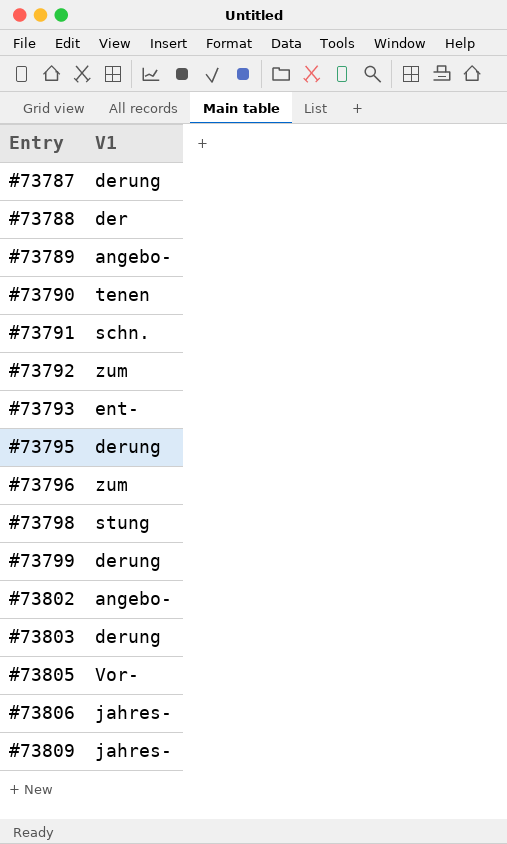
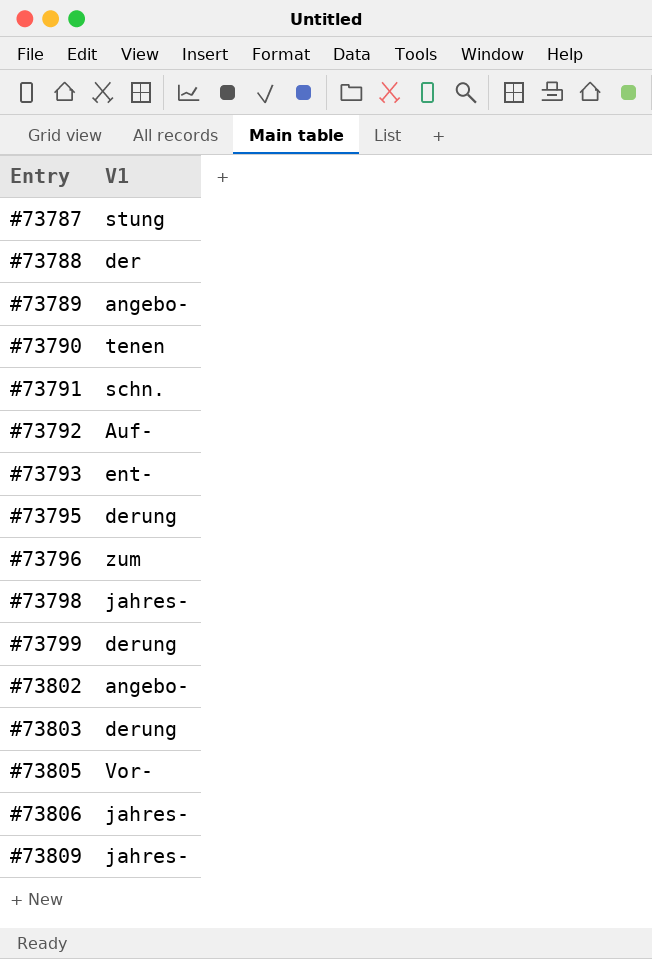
#73787 | V1: derung -> stung
#73792 | V1: zum -> Auf-
#73798 | V1: stung -> jahres-

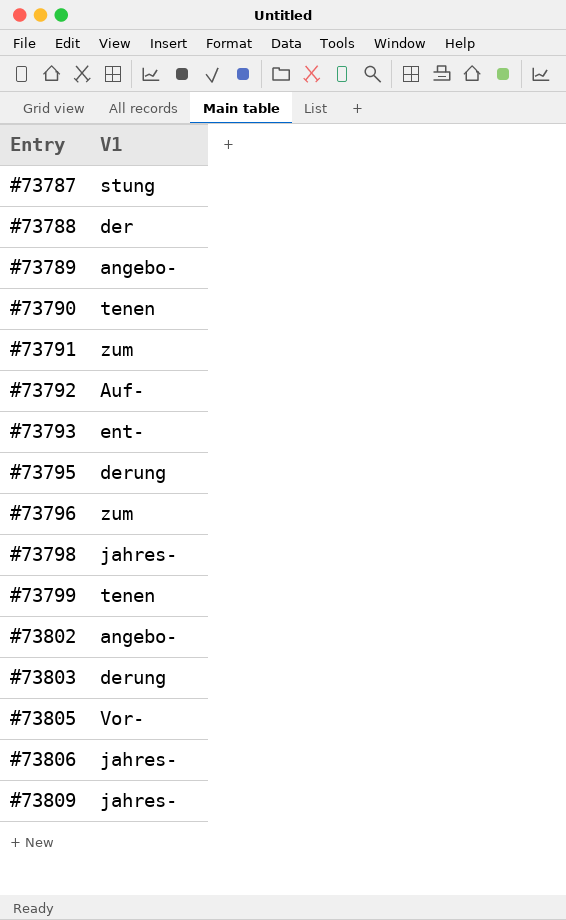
#73791 | V1: schn. -> zum
#73799 | V1: derung -> tenen

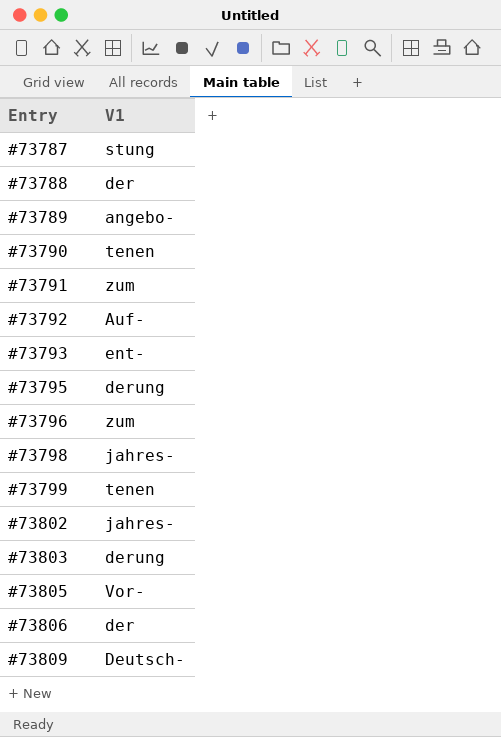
#73802 | V1: angebo- -> jahres-
#73806 | V1: jahres- -> der
#73809 | V1: jahres- -> Deutsch-

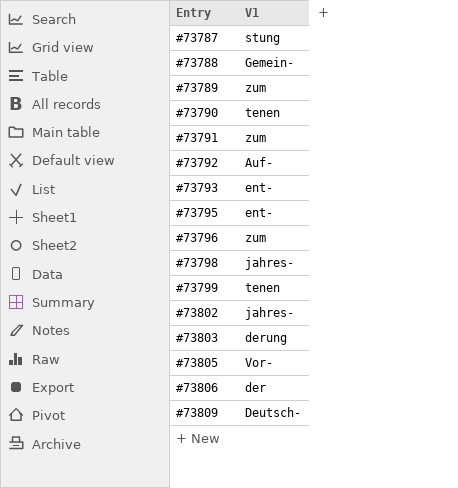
#73788 | V1: der -> Gemein-
#73789 | V1: angebo- -> zum
#73795 | V1: derung -> ent-

